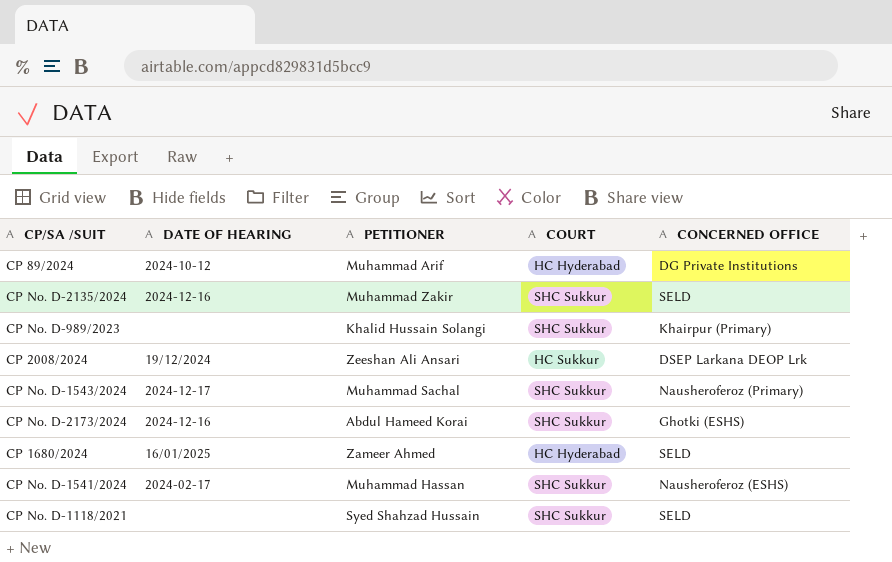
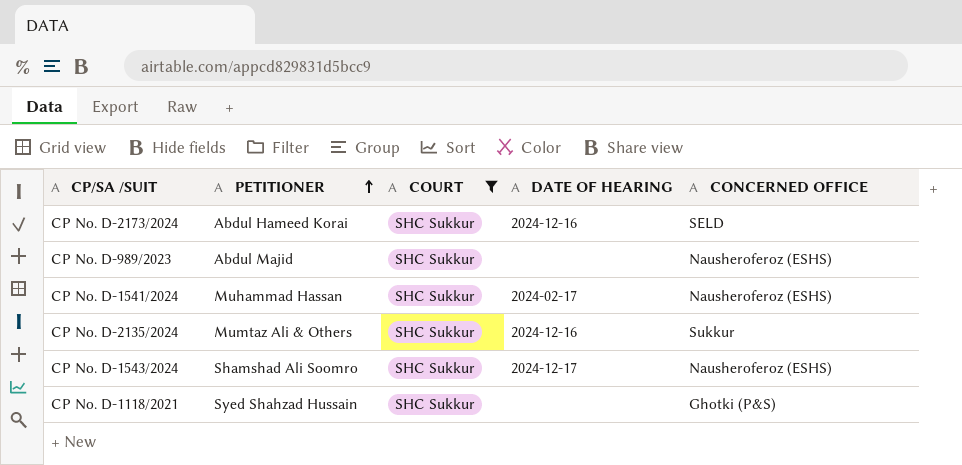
filter: none -> COURT = SHC Sukkur
row order: none -> PETITIONER ascending
column DATE OF HEARING | position: 2 -> 4
CP No. D-2173/2024 | CONCERNED OFFICE: Ghotki (ESHS) -> SELD
CP No. D-989/2023 | PETITIONER: Khalid Hussain Solangi -> Abdul Majid
CP No. D-989/2023 | CONCERNED OFFICE: Khairpur (Primary) -> Nausheroferoz (ESHS)
CP No. D-2135/2024 | PETITIONER: Muhammad Zakir -> Mumtaz Ali & Others
CP No. D-2135/2024 | CONCERNED OFFICE: SELD -> Sukkur
CP No. D-1543/2024 | PETITIONER: Muhammad Sachal -> Shamshad Ali Soomro
CP No. D-1543/2024 | CONCERNED OFFICE: Nausheroferoz (Primary) -> Nausheroferoz (ESHS)
CP No. D-1118/2021 | CONCERNED OFFICE: SELD -> Ghotki (P&S)

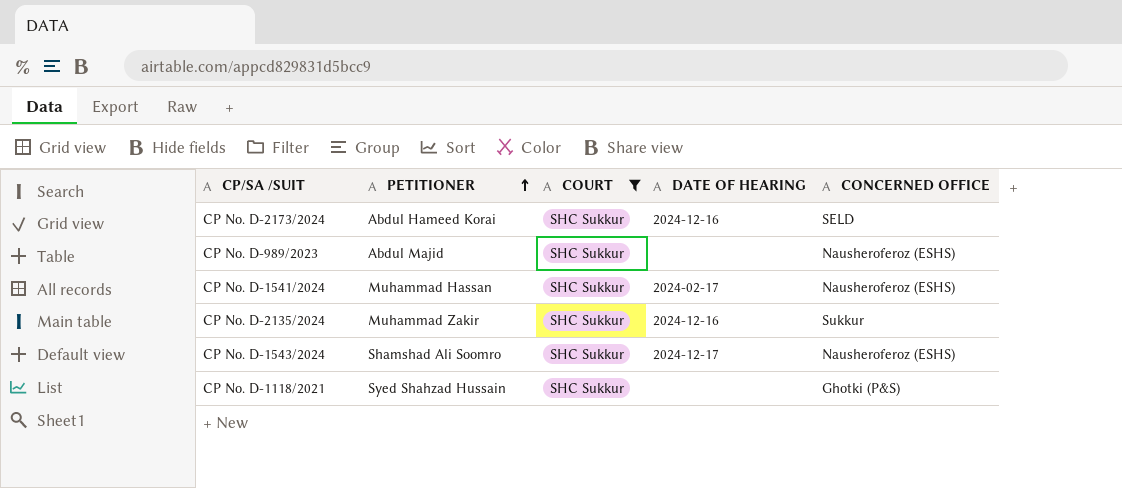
CP No. D-2135/2024 | PETITIONER: Mumtaz Ali & Others -> Muhammad Zakir

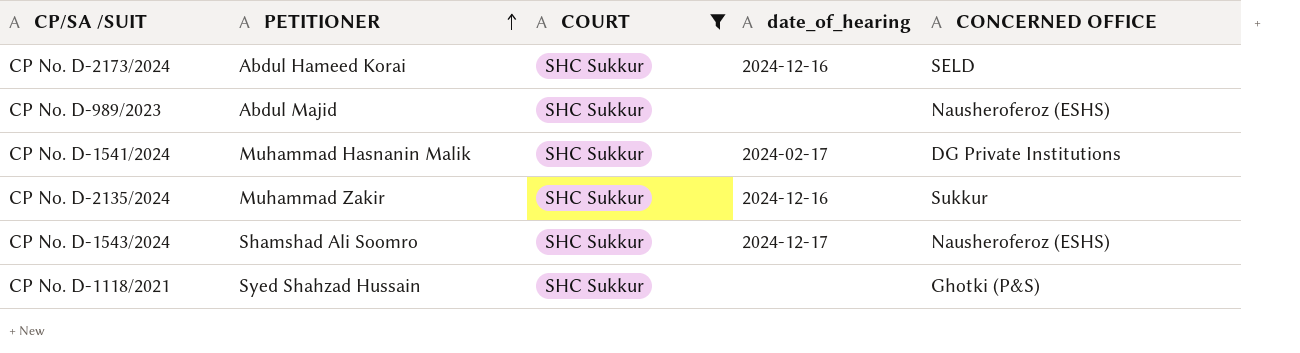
column name: DATE OF HEARING -> date_of_hearing
CP No. D-1541/2024 | PETITIONER: Muhammad Hassan -> Muhammad Hasnanin Malik
CP No. D-1541/2024 | CONCERNED OFFICE: Nausheroferoz (ESHS) -> DG Private Institutions

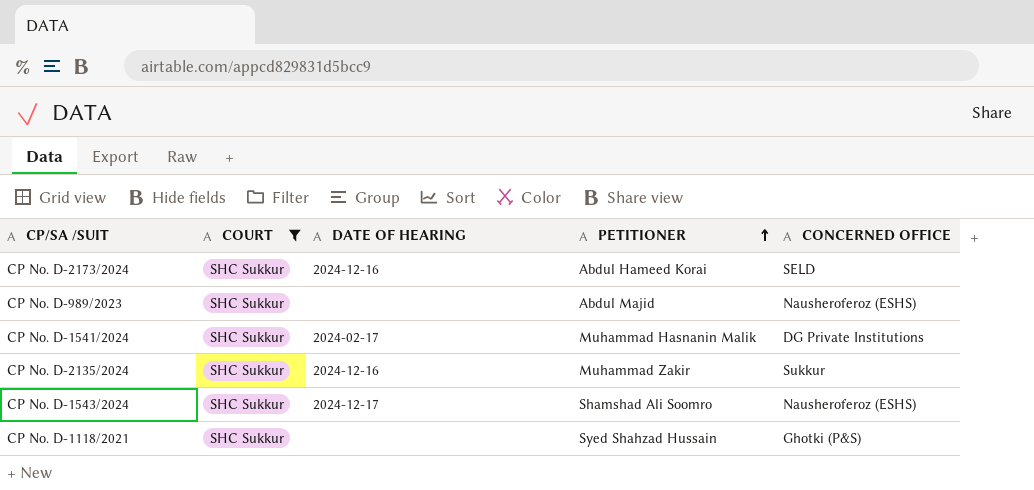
column name: date_of_hearing -> DATE OF HEARING
column PETITIONER | position: 2 -> 4

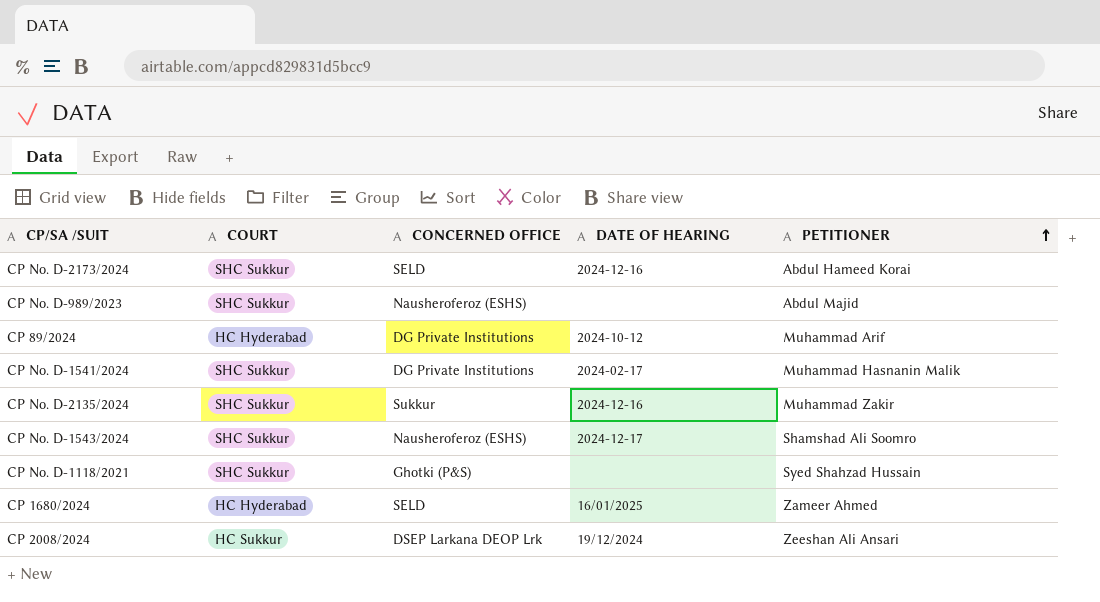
filter: COURT = SHC Sukkur -> none
column CONCERNED OFFICE | position: 5 -> 3

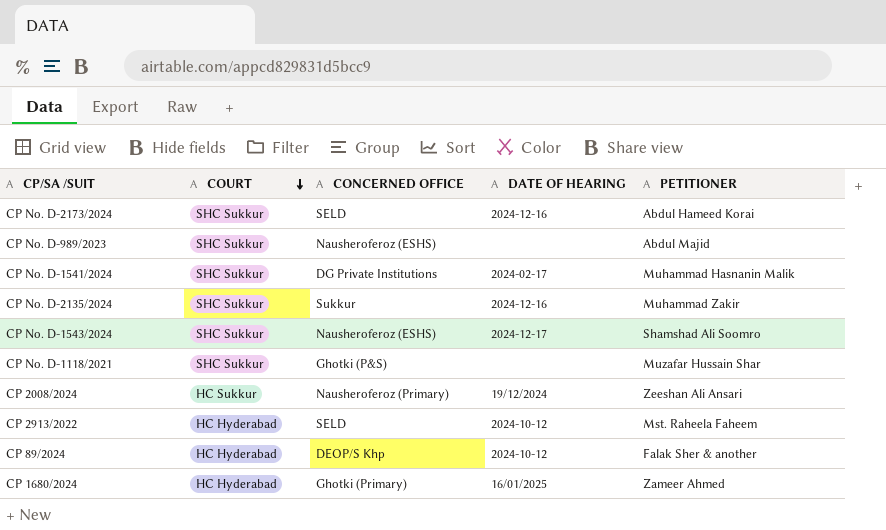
row order: PETITIONER ascending -> COURT descending
CP No. D-1118/2021 | PETITIONER: Syed Shahzad Hussain -> Muzafar Hussain Shar
CP 2008/2024 | CONCERNED OFFICE: DSEP Larkana DEOP Lrk -> Nausheroferoz (Primary)
row CP 2913/2022: none -> HC Hyderabad | SELD | 2024-10-12 | Mst. Raheela Faheem
CP 89/2024 | CONCERNED OFFICE: DG Private Institutions -> DEOP/S Khp
CP 89/2024 | PETITIONER: Muhammad Arif -> Falak Sher & another
CP 1680/2024 | CONCERNED OFFICE: SELD -> Ghotki (Primary)

